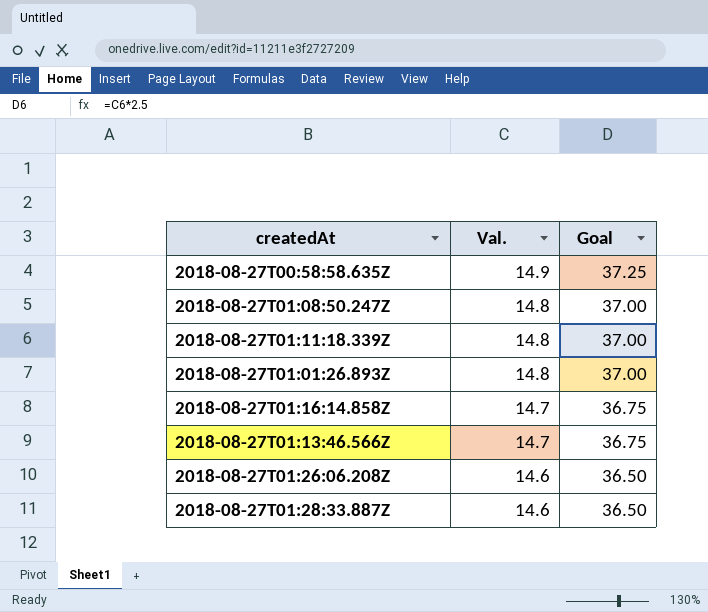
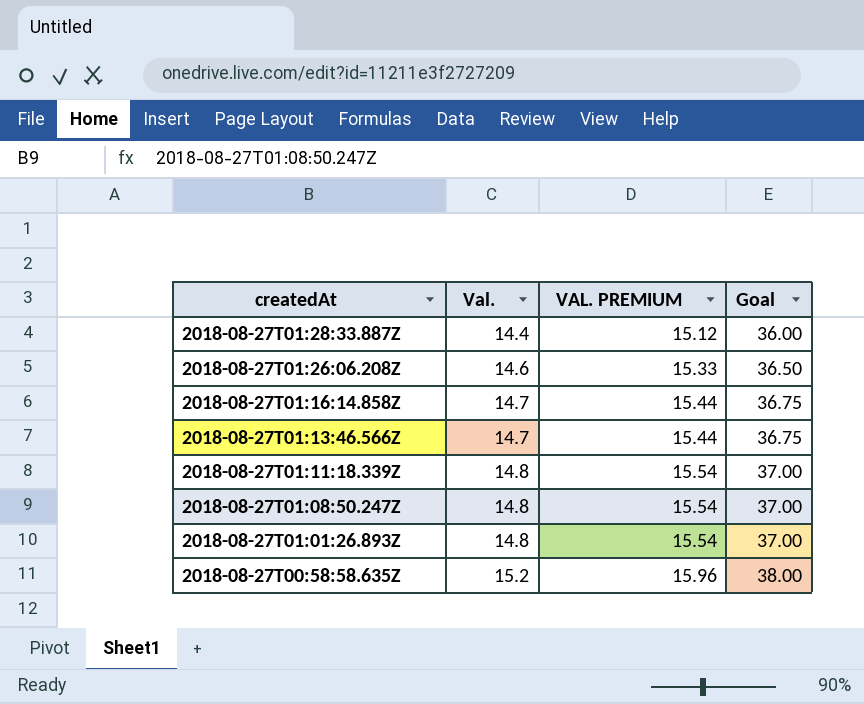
row order: Val. descending -> createdAt descending
column VAL. PREMIUM | formula: none -> [Val.] * 1.05
2018-08-27T01:28:33.887Z | Val.: 14.6 -> 14.4
2018-08-27T01:28:33.887Z | Goal: 36.50 -> 36.00
2018-08-27T00:58:58.635Z | Val.: 14.9 -> 15.2
2018-08-27T00:58:58.635Z | Goal: 37.25 -> 38.00

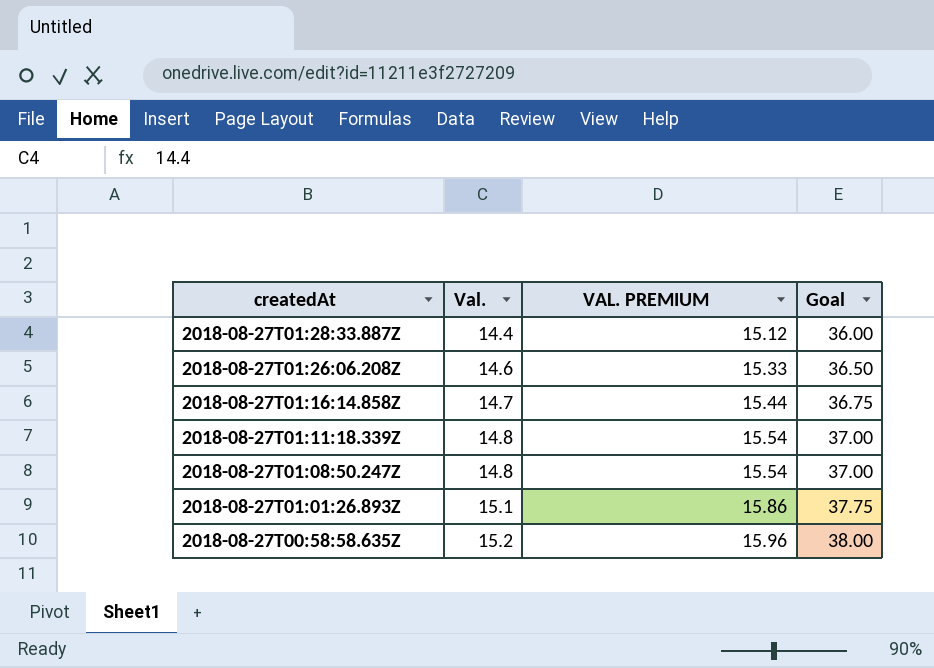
row 2018-08-27T01:13:46.566Z: 14.7 | 15.44 | 36.75 -> none
2018-08-27T01:01:26.893Z | Val.: 14.8 -> 15.1
2018-08-27T01:01:26.893Z | VAL. PREMIUM: 15.54 -> 15.86
2018-08-27T01:01:26.893Z | Goal: 37.00 -> 37.75

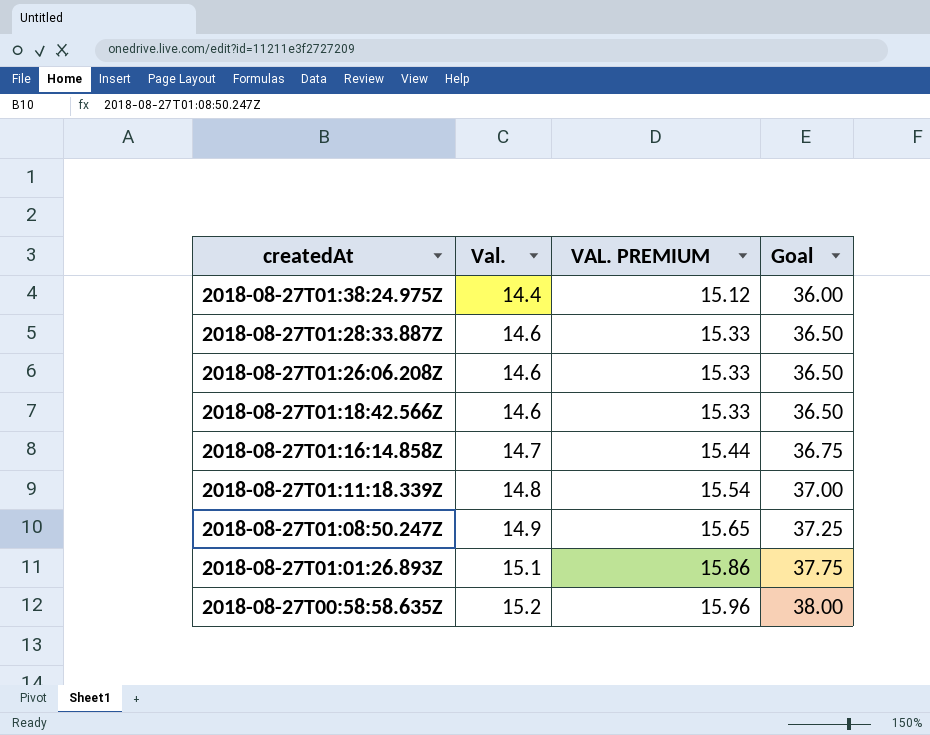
row 2018-08-27T01:38:24.975Z: none -> 14.4 | 15.12 | 36.00
2018-08-27T01:28:33.887Z | Val.: 14.4 -> 14.6
2018-08-27T01:28:33.887Z | VAL. PREMIUM: 15.12 -> 15.33
2018-08-27T01:28:33.887Z | Goal: 36.00 -> 36.50
row 2018-08-27T01:18:42.566Z: none -> 14.6 | 15.33 | 36.50
2018-08-27T01:08:50.247Z | Val.: 14.8 -> 14.9
2018-08-27T01:08:50.247Z | VAL. PREMIUM: 15.54 -> 15.65
2018-08-27T01:08:50.247Z | Goal: 37.00 -> 37.25

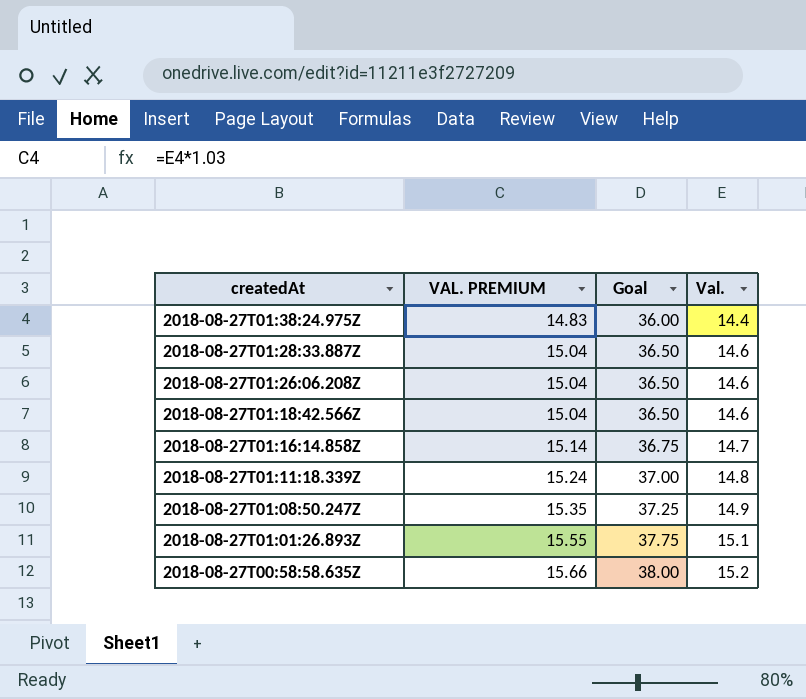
column VAL. PREMIUM | formula: [Val.] * 1.05 -> [Val.] * 1.03
column Val. | position: 2 -> 4

